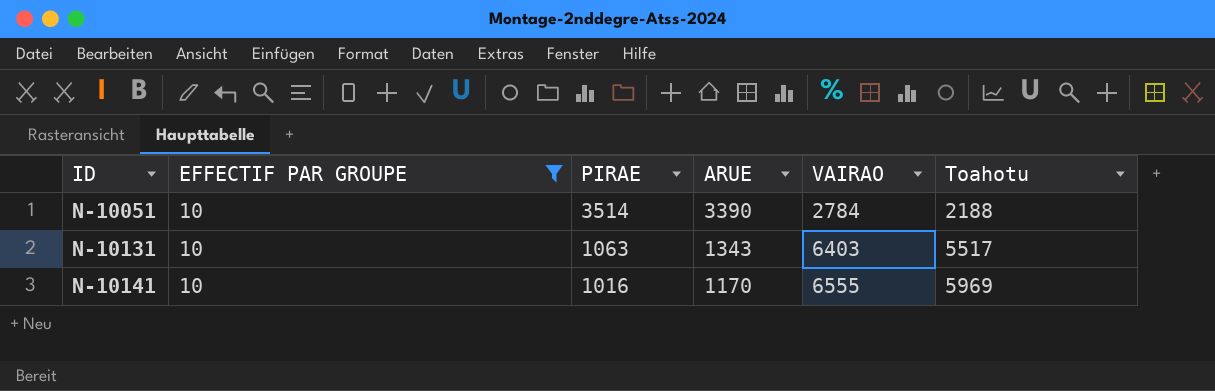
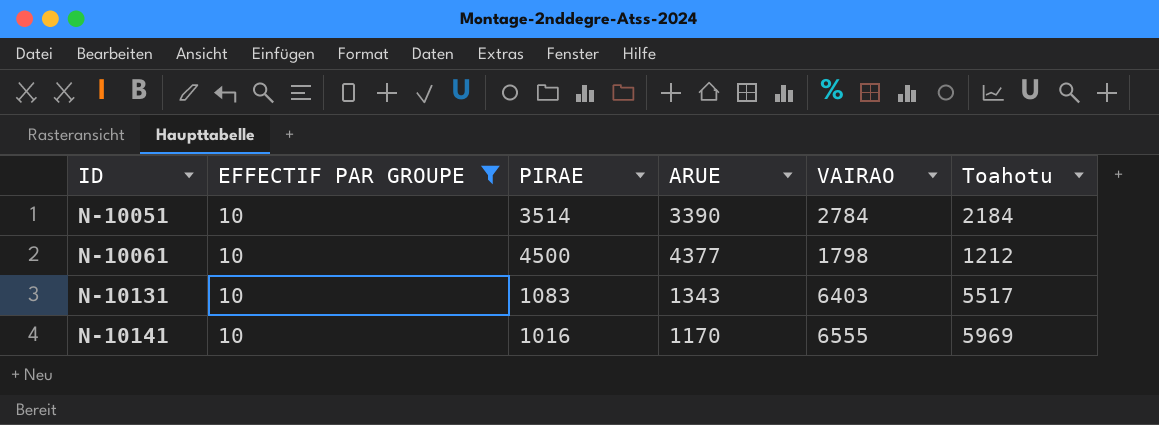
N-10051 | Toahotu: 2188 -> 2184
row N-10061: none -> 10 | 4500 | 4377 | 1798 | 1212
N-10131 | PIRAE: 1063 -> 1083

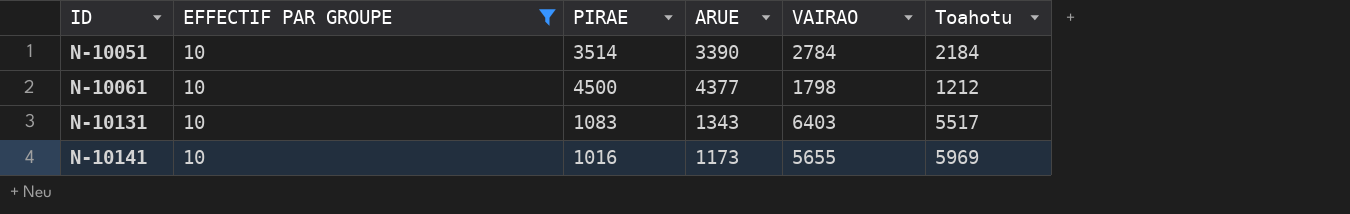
N-10141 | ARUE: 1170 -> 1173
N-10141 | VAIRAO: 6555 -> 5655

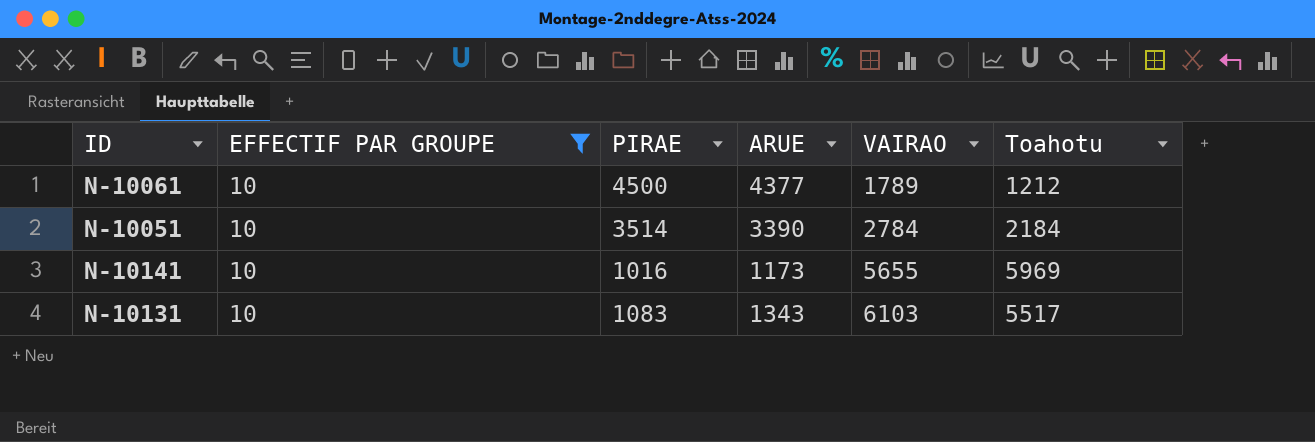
row order: ID ascending -> VAIRAO ascending
N-10061 | VAIRAO: 1798 -> 1789
N-10131 | VAIRAO: 6403 -> 6103

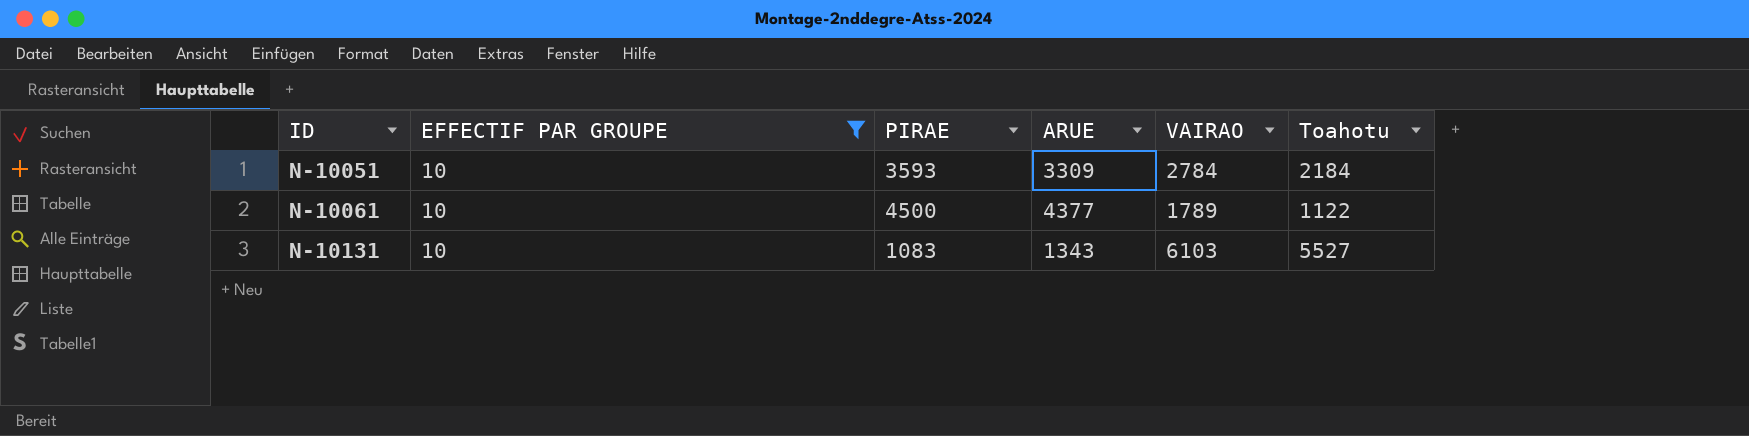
row order: VAIRAO ascending -> ID ascending
row N-10141: 10 | 1016 | 1173 | 5655 | 5969 -> none
N-10051 | PIRAE: 3514 -> 3593
N-10051 | ARUE: 3390 -> 3309
N-10061 | Toahotu: 1212 -> 1122
N-10131 | Toahotu: 5517 -> 5527

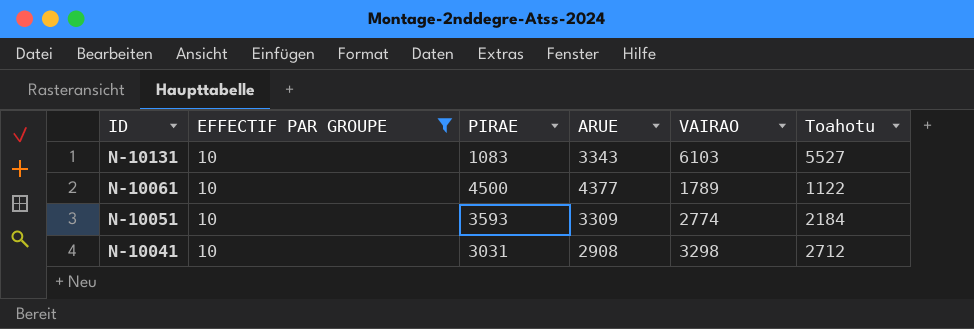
row order: ID ascending -> ID descending
N-10131 | ARUE: 1343 -> 3343
N-10051 | VAIRAO: 2784 -> 2774
row N-10041: none -> 10 | 3031 | 2908 | 3298 | 2712

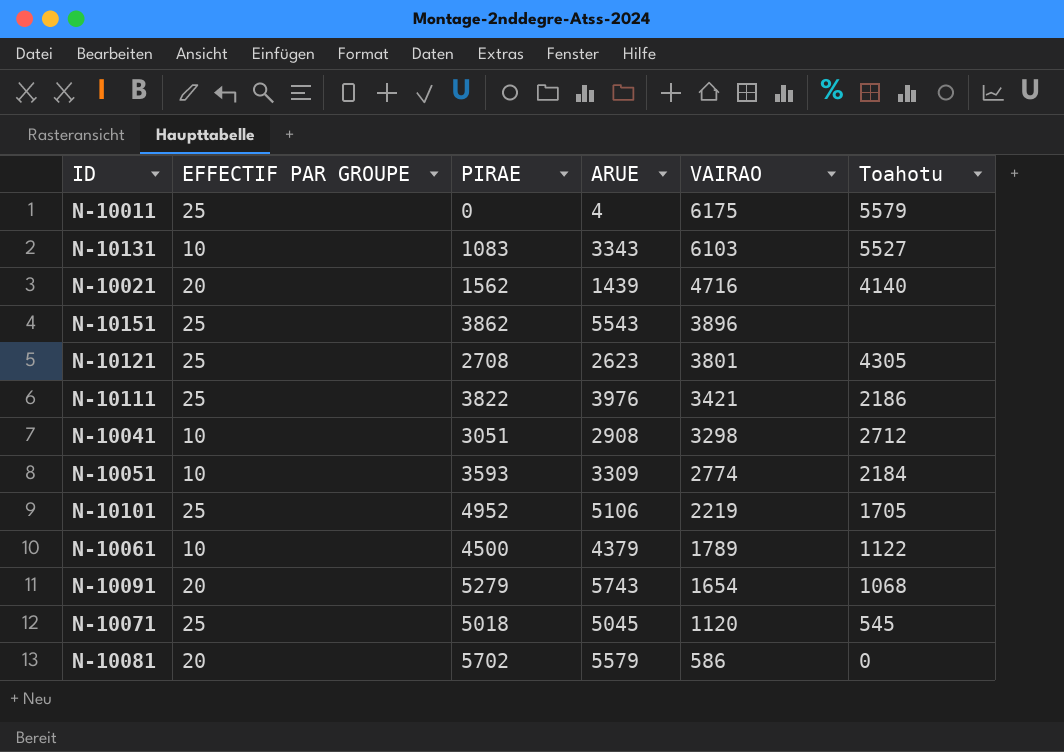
filter: EFFECTIF PAR GROUPE = 10 -> none
row order: ID descending -> VAIRAO descending
N-10041 | PIRAE: 3031 -> 3051
N-10061 | ARUE: 4377 -> 4379

